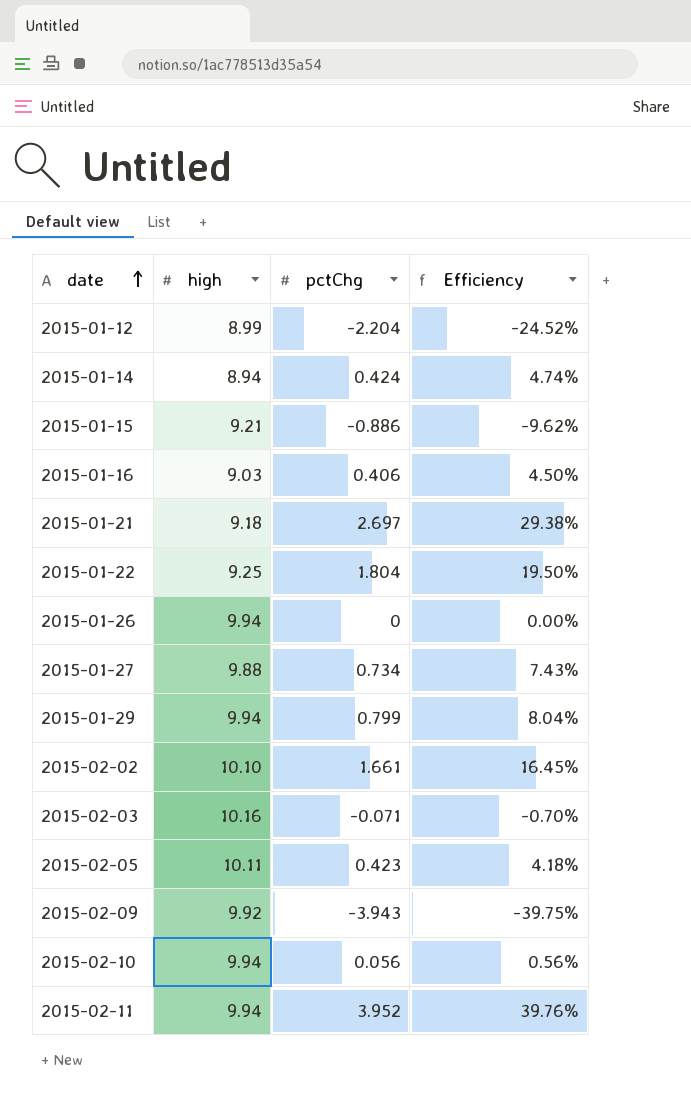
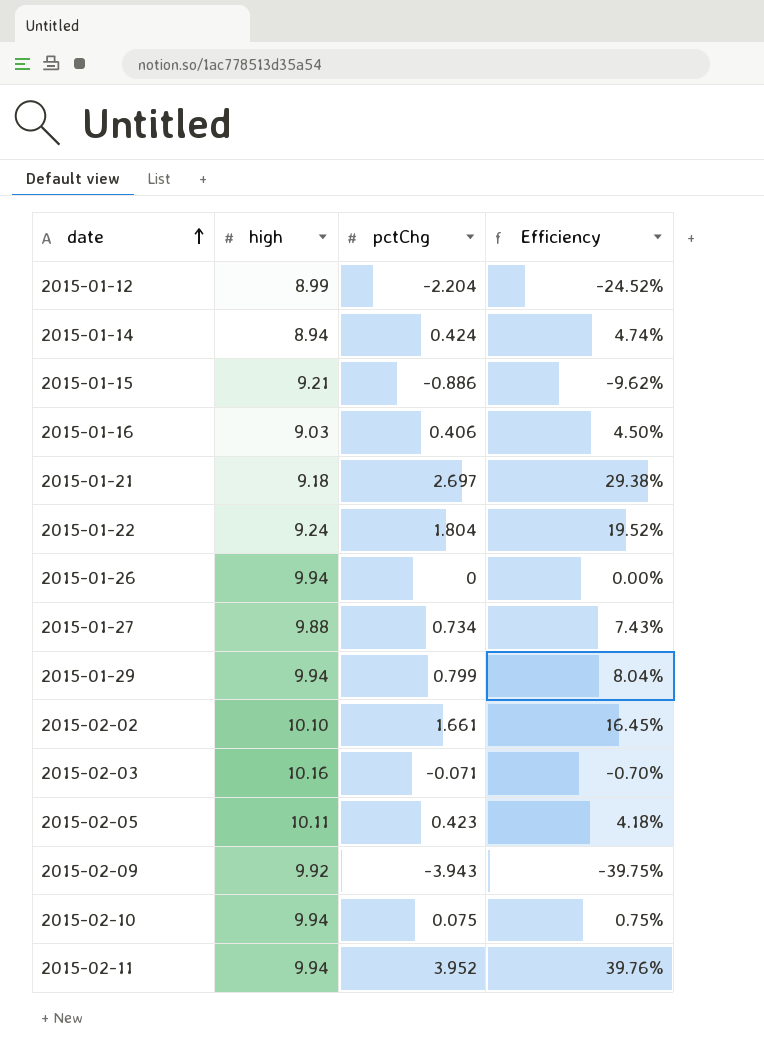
2015-01-22 | high: 9.25 -> 9.24
2015-01-22 | Efficiency: 19.50% -> 19.52%
2015-02-10 | pctChg: 0.056 -> 0.075
2015-02-10 | Efficiency: 0.56% -> 0.75%

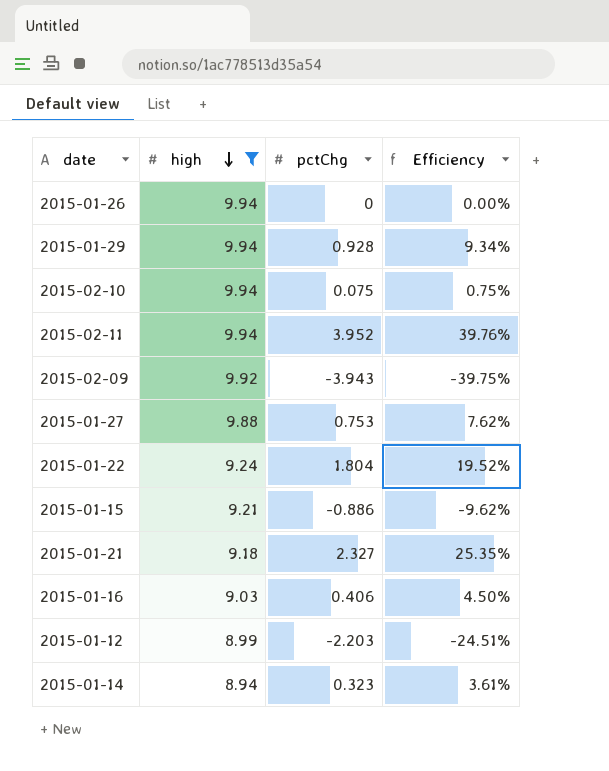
filter: none -> high <= 9.94
row order: date ascending -> high descending
2015-01-29 | pctChg: 0.799 -> 0.928
2015-01-29 | Efficiency: 8.04% -> 9.34%
2015-01-27 | pctChg: 0.734 -> 0.753
2015-01-27 | Efficiency: 7.43% -> 7.62%
2015-01-21 | pctChg: 2.697 -> 2.327
2015-01-21 | Efficiency: 29.38% -> 25.35%
2015-01-12 | pctChg: -2.204 -> -2.203
2015-01-12 | Efficiency: -24.52% -> -24.51%
2015-01-14 | pctChg: 0.424 -> 0.323
2015-01-14 | Efficiency: 4.74% -> 3.61%

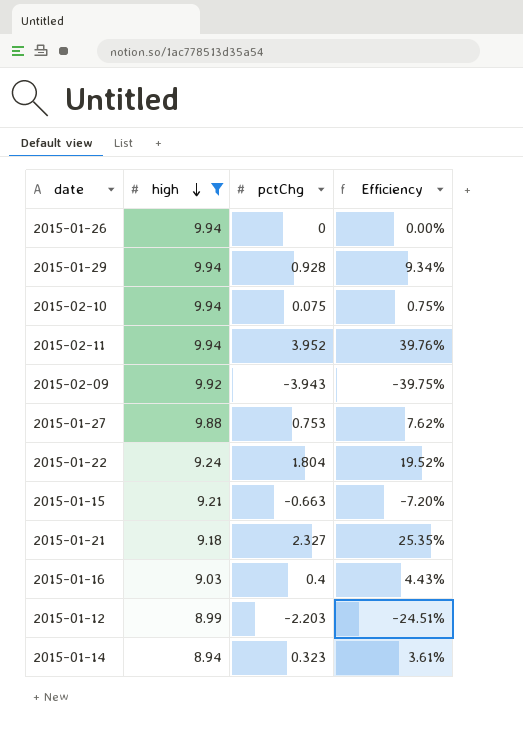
2015-01-15 | pctChg: -0.886 -> -0.663
2015-01-15 | Efficiency: -9.62% -> -7.20%
2015-01-16 | pctChg: 0.406 -> 0.4
2015-01-16 | Efficiency: 4.50% -> 4.43%

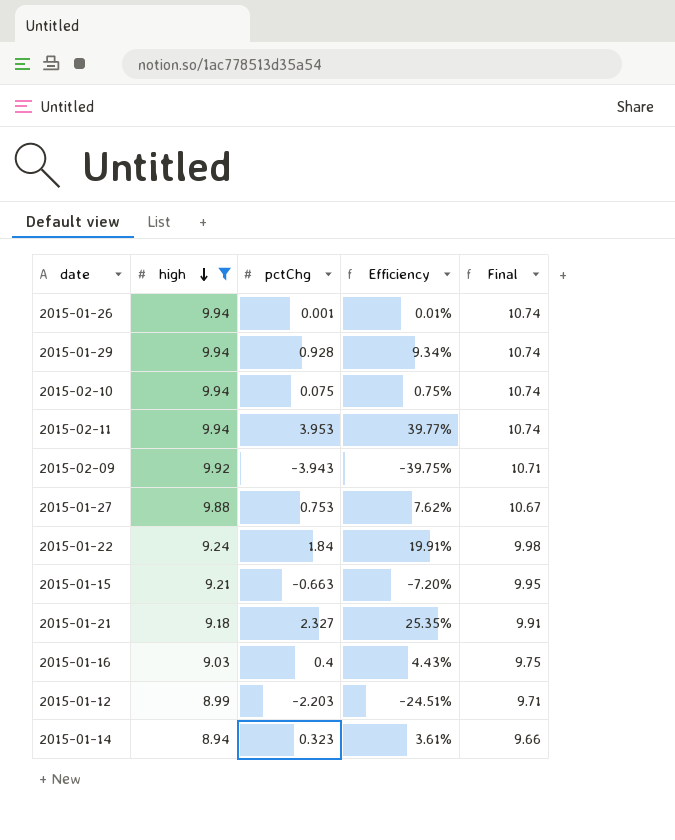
column Final | formula: none -> [high] * 1.08
2015-01-26 | pctChg: 0 -> 0.001
2015-01-26 | Efficiency: 0.00% -> 0.01%
2015-02-11 | pctChg: 3.952 -> 3.953
2015-02-11 | Efficiency: 39.76% -> 39.77%
2015-01-22 | pctChg: 1.804 -> 1.84
2015-01-22 | Efficiency: 19.52% -> 19.91%

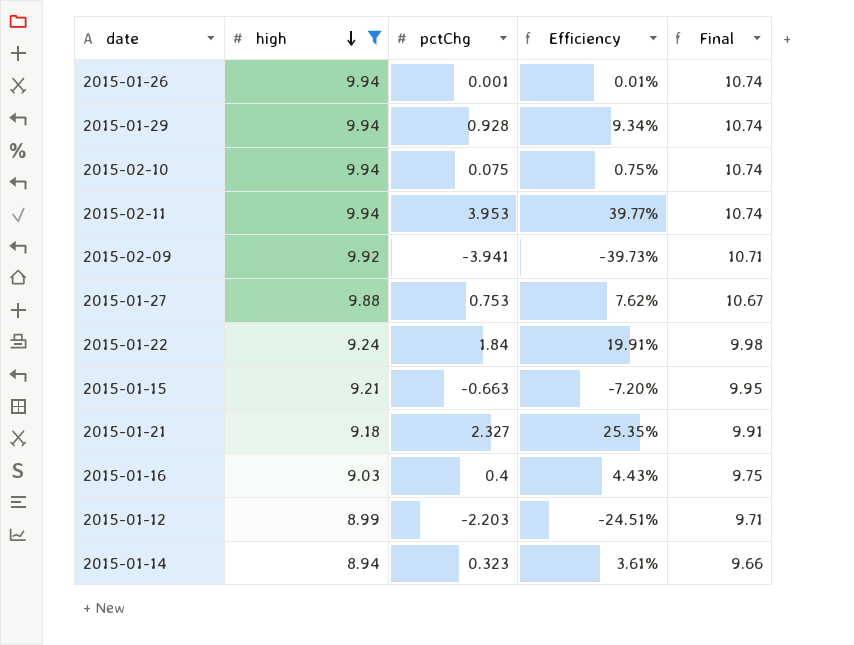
2015-02-09 | pctChg: -3.943 -> -3.941
2015-02-09 | Efficiency: -39.75% -> -39.73%

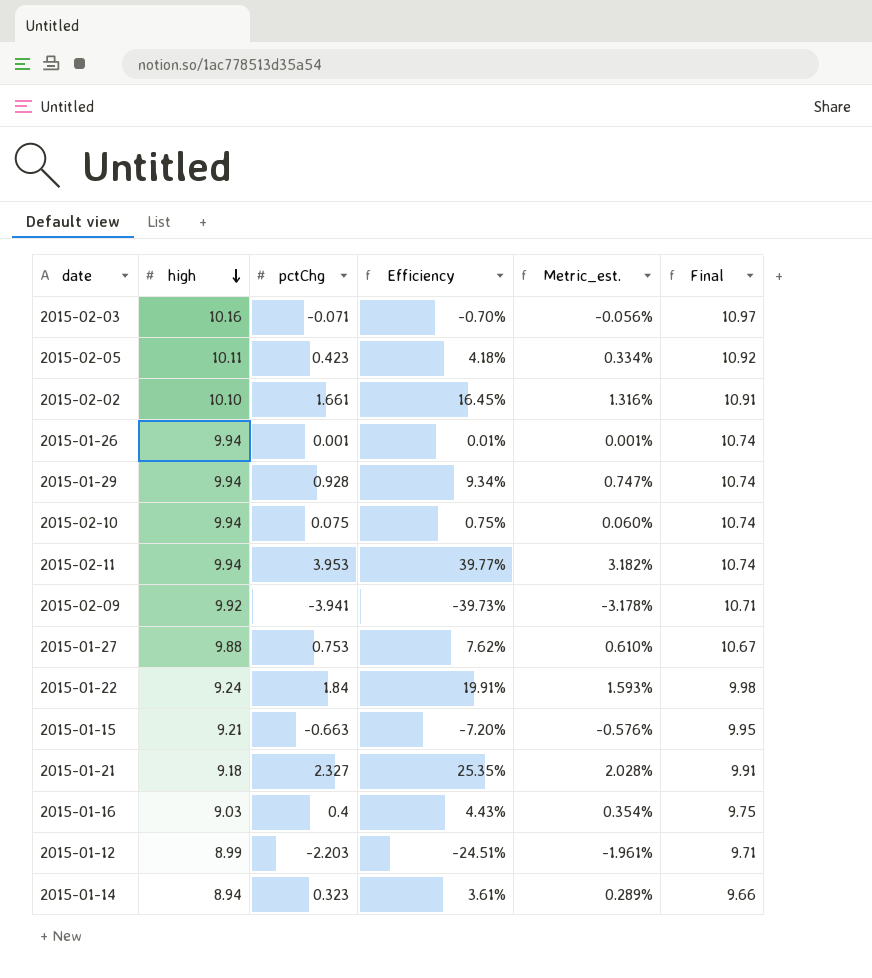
filter: high <= 9.94 -> none
column Metric_est. | formula: none -> [Efficiency] * 0.08

